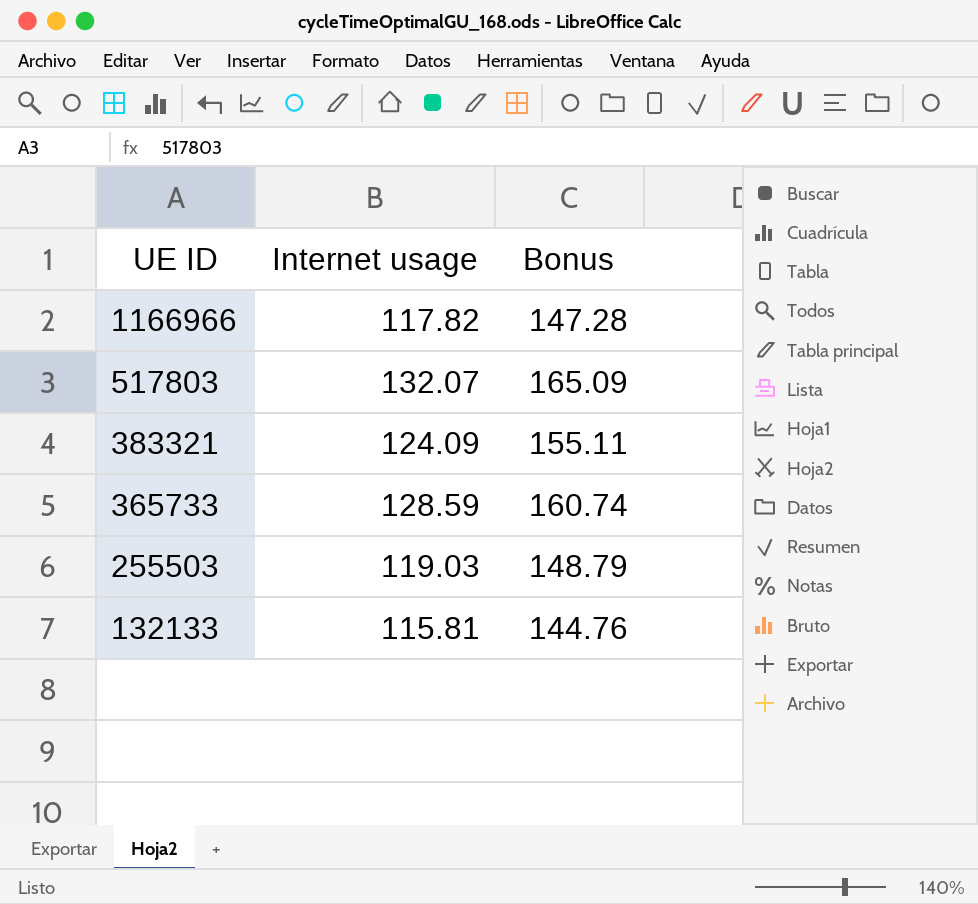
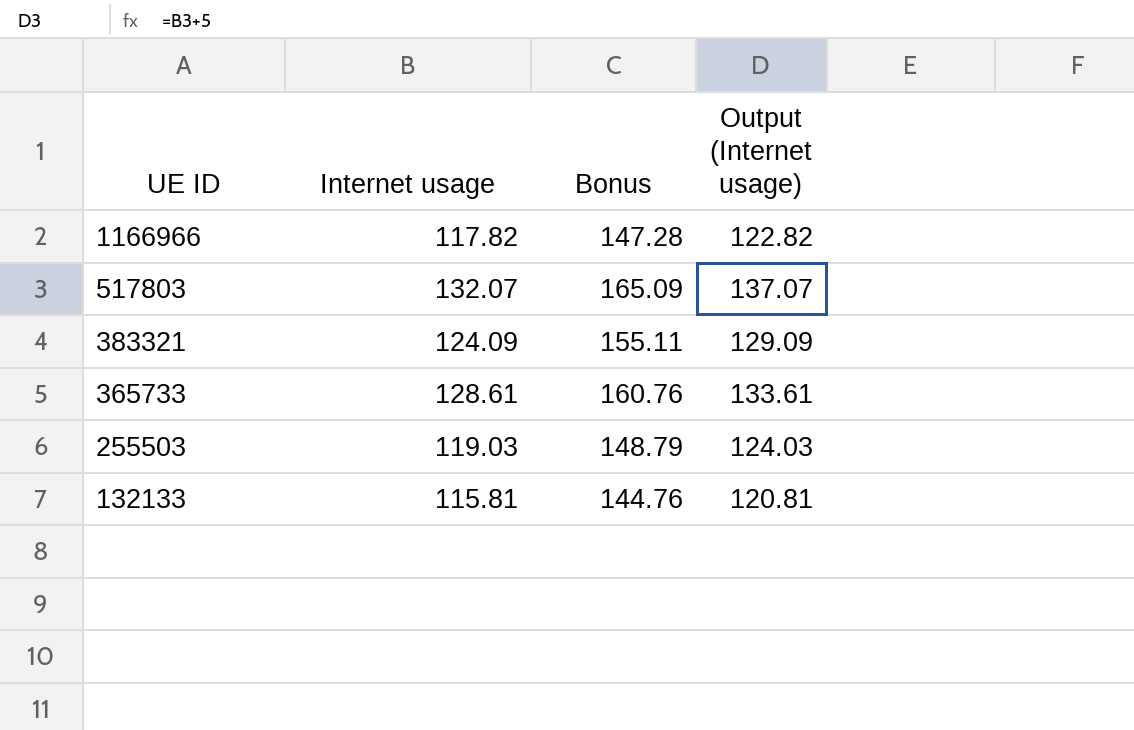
column Output (Internet usage) | formula: none -> [Internet usage] + 5
365733 | Internet usage: 128.59 -> 128.61
365733 | Bonus: 160.74 -> 160.76

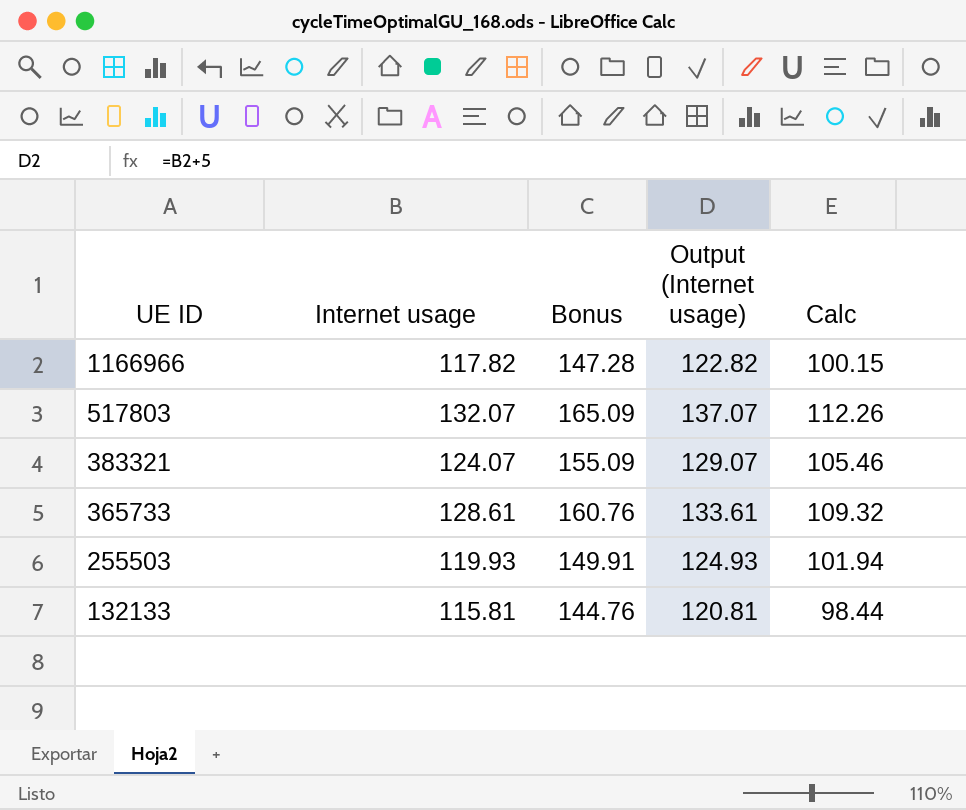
column Calc | formula: none -> [Internet usage] * 0.85
383321 | Internet usage: 124.09 -> 124.07
383321 | Bonus: 155.11 -> 155.09
383321 | Output (Internet usage): 129.09 -> 129.07
255503 | Internet usage: 119.03 -> 119.93
255503 | Bonus: 148.79 -> 149.91
255503 | Output (Internet usage): 124.03 -> 124.93

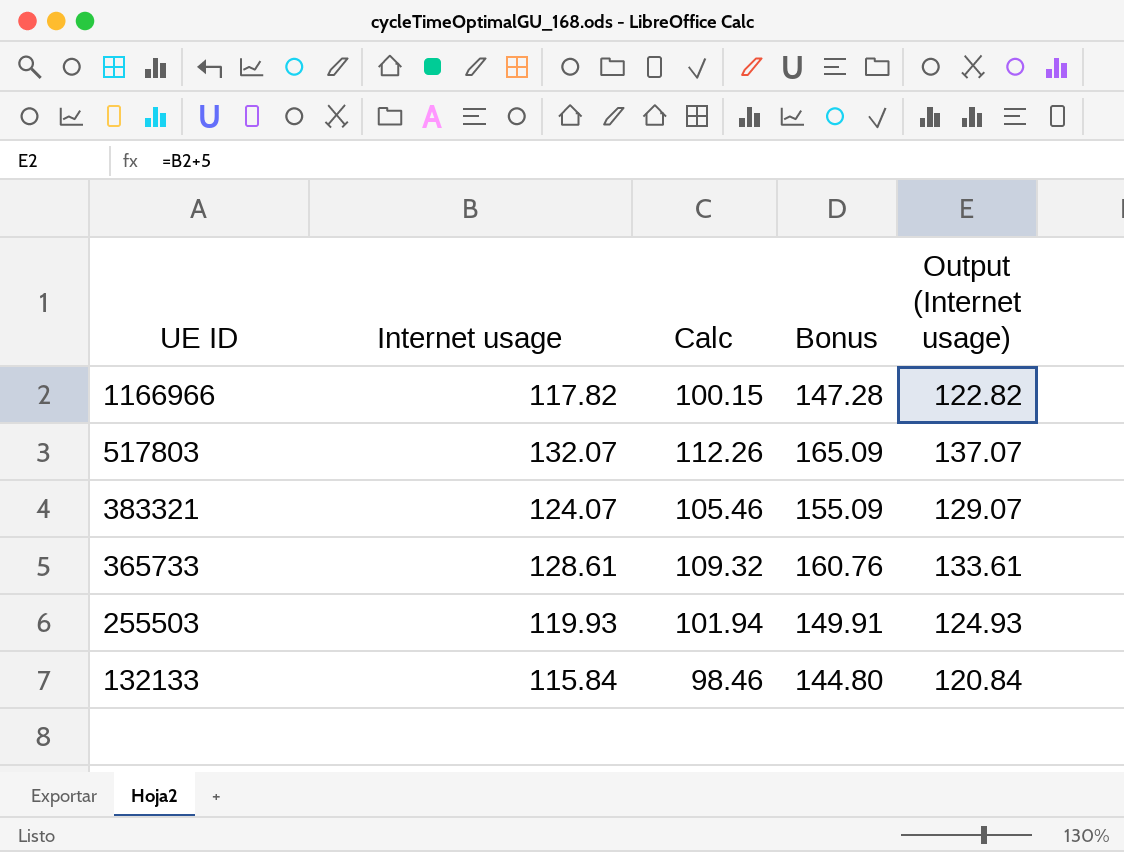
column Calc | position: 5 -> 3
132133 | Internet usage: 115.81 -> 115.84
132133 | Calc: 98.44 -> 98.46
132133 | Bonus: 144.76 -> 144.80
132133 | Output (Internet usage): 120.81 -> 120.84

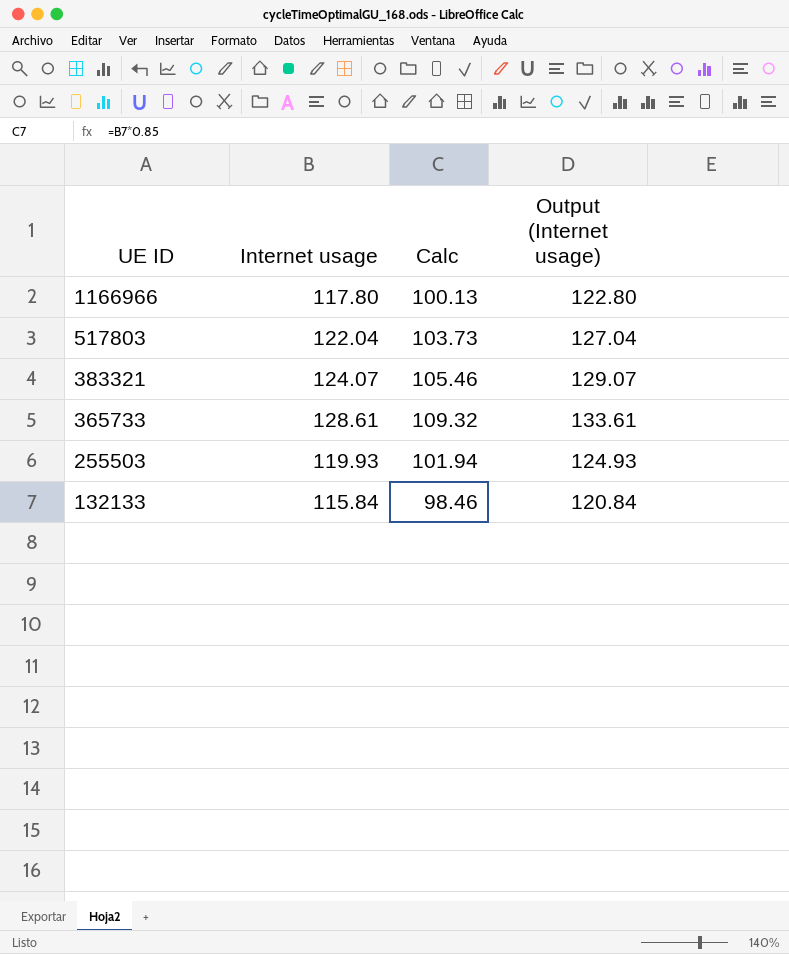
column Bonus | formula: [Internet usage] * 1.25 -> none
1166966 | Internet usage: 117.82 -> 117.80
1166966 | Calc: 100.15 -> 100.13
1166966 | Output (Internet usage): 122.82 -> 122.80
517803 | Internet usage: 132.07 -> 122.04
517803 | Calc: 112.26 -> 103.73
517803 | Output (Internet usage): 137.07 -> 127.04

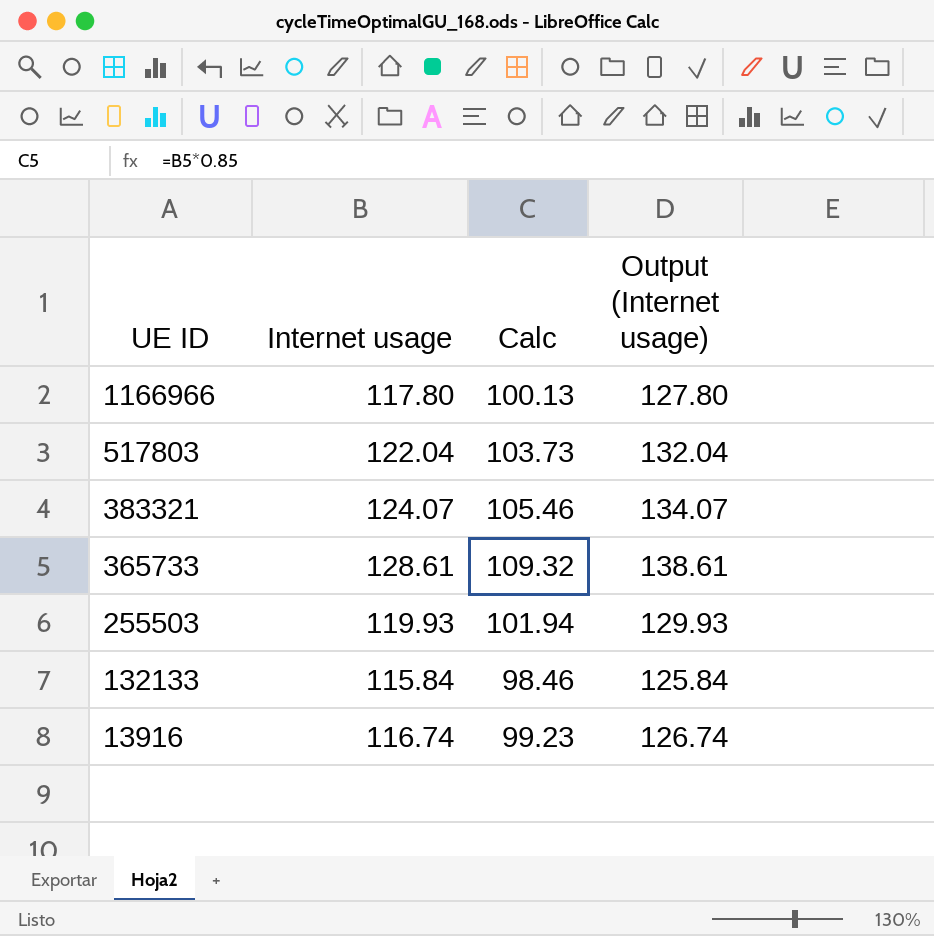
column Output (Internet usage) | formula: [Internet usage] + 5 -> [Internet usage] + 10
row 13916: none -> 116.74 | 99.23 | 126.74

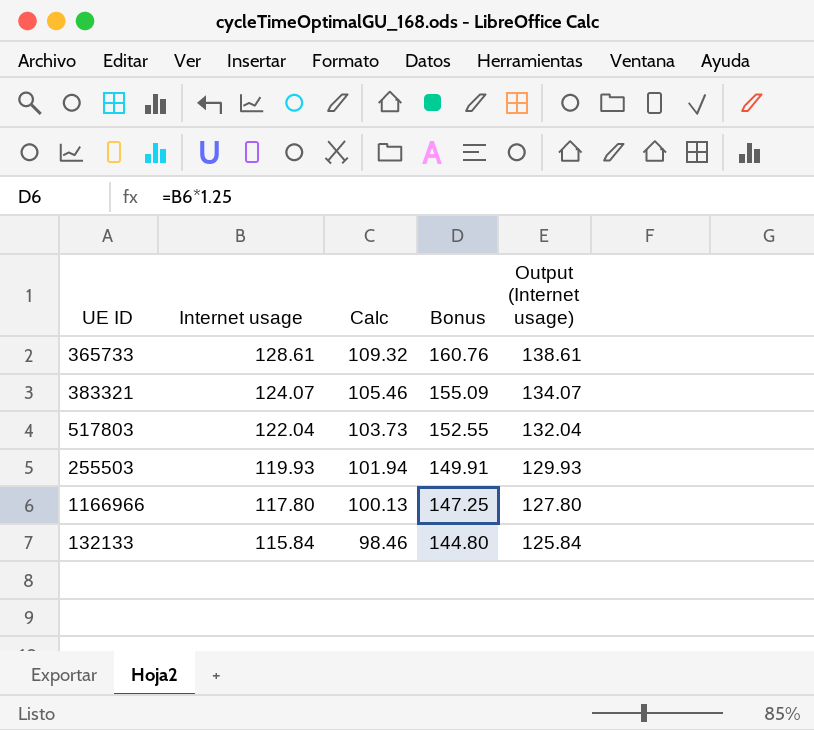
row order: UE ID descending -> Internet usage descending
column Bonus | formula: none -> [Internet usage] * 1.25
row 13916: 116.74 | 99.23 | 126.74 -> none

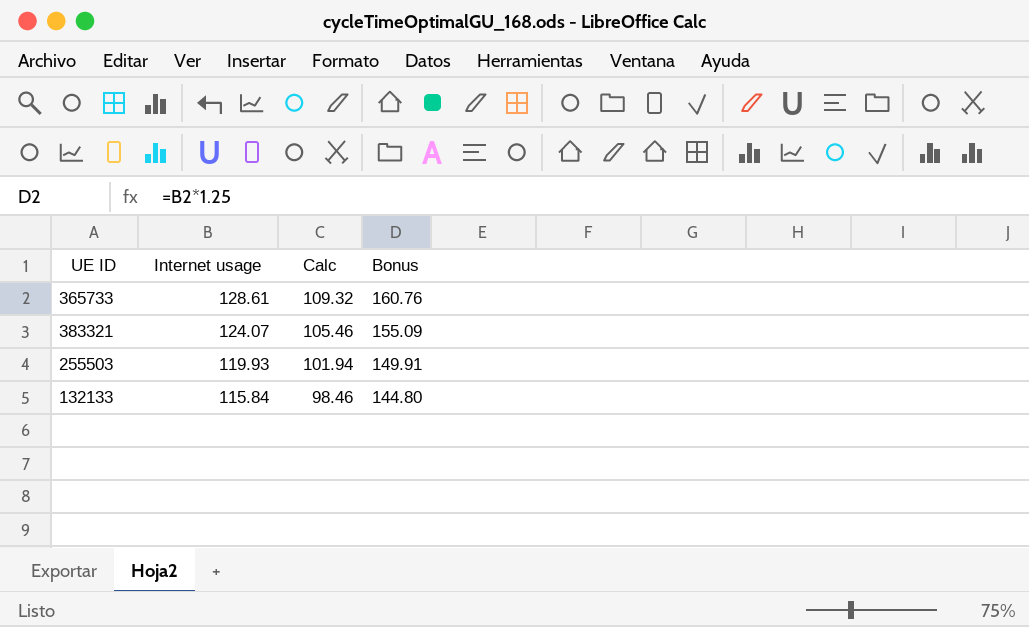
column Output (Internet usage) | formula: [Internet usage] + 10 -> none
row 517803: 122.04 | 103.73 | 152.55 | 132.04 -> none
row 1166966: 117.80 | 100.13 | 147.25 | 127.80 -> none

